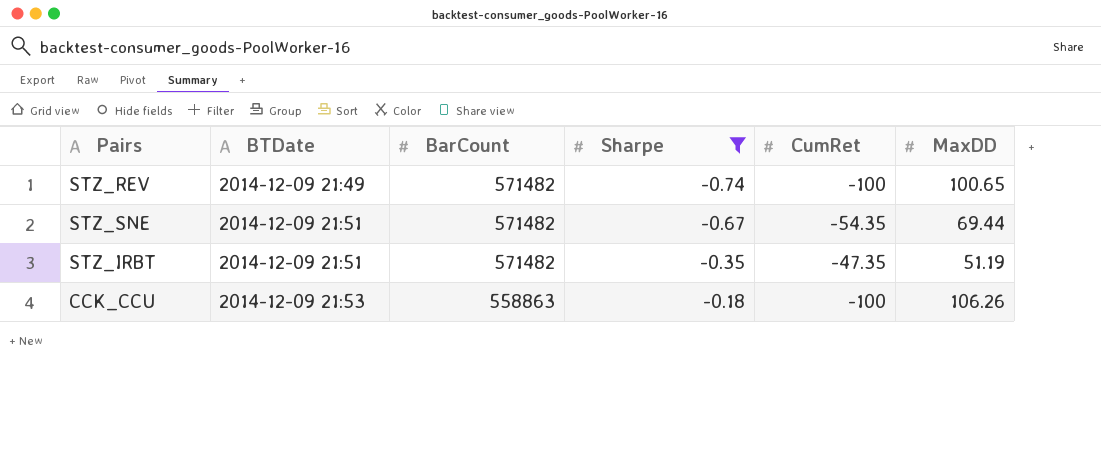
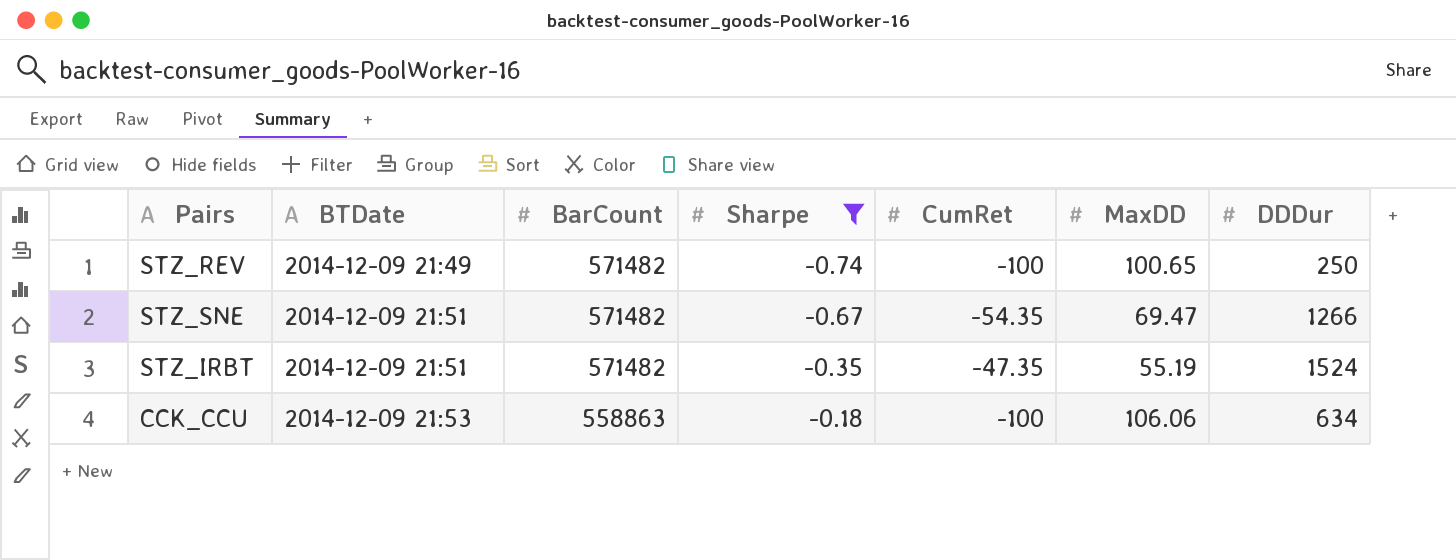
column DDDur | position: none -> 7
STZ_SNE | MaxDD: 69.44 -> 69.47
STZ_IRBT | MaxDD: 51.19 -> 55.19
CCK_CCU | MaxDD: 106.26 -> 106.06

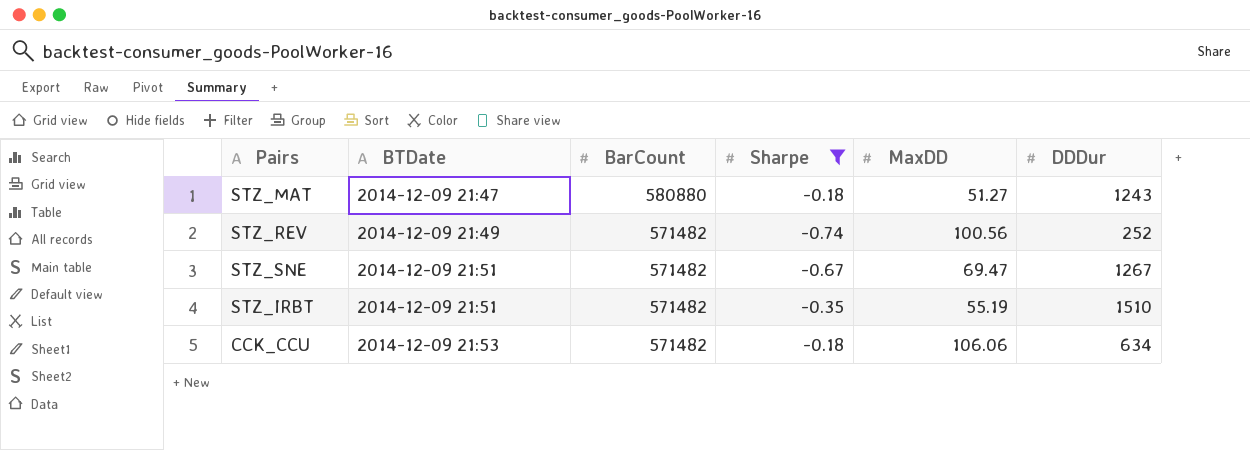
column CumRet | position: 5 -> none
row STZ_MAT: none -> 2014-12-09 21:47 | 580880 | -0.18 | 51.27 | 1243
STZ_REV | MaxDD: 100.65 -> 100.56
STZ_REV | DDDur: 250 -> 252
STZ_SNE | DDDur: 1266 -> 1267
STZ_IRBT | DDDur: 1524 -> 1510
CCK_CCU | BarCount: 558863 -> 571482

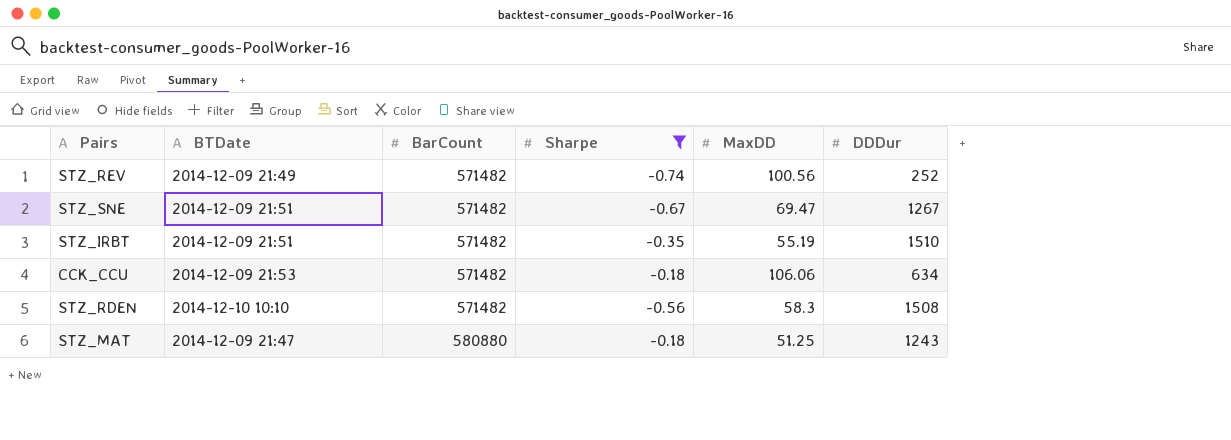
row order: BTDate ascending -> BarCount ascending
row STZ_RDEN: none -> 2014-12-10 10:10 | 571482 | -0.56 | 58.3 | 1508
STZ_MAT | MaxDD: 51.27 -> 51.25

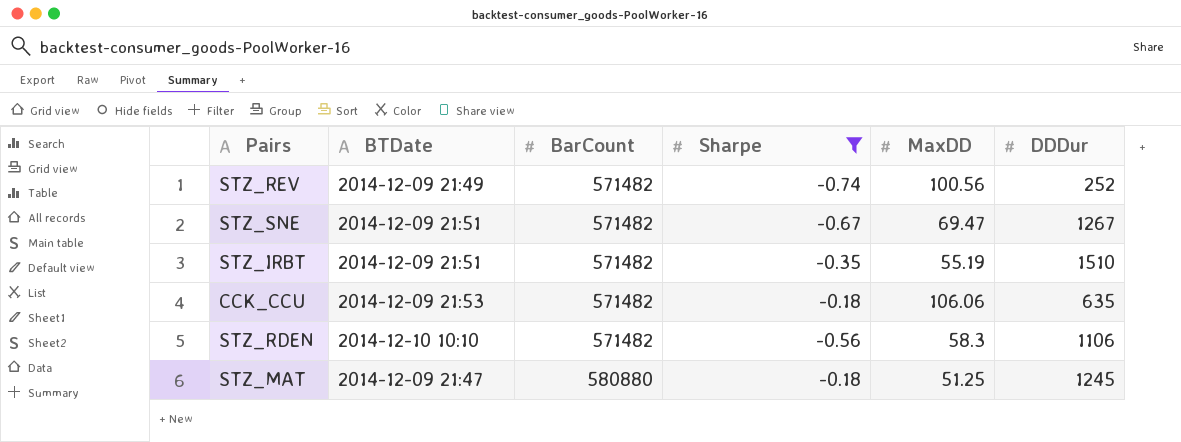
CCK_CCU | DDDur: 634 -> 635
STZ_RDEN | DDDur: 1508 -> 1106
STZ_MAT | DDDur: 1243 -> 1245

